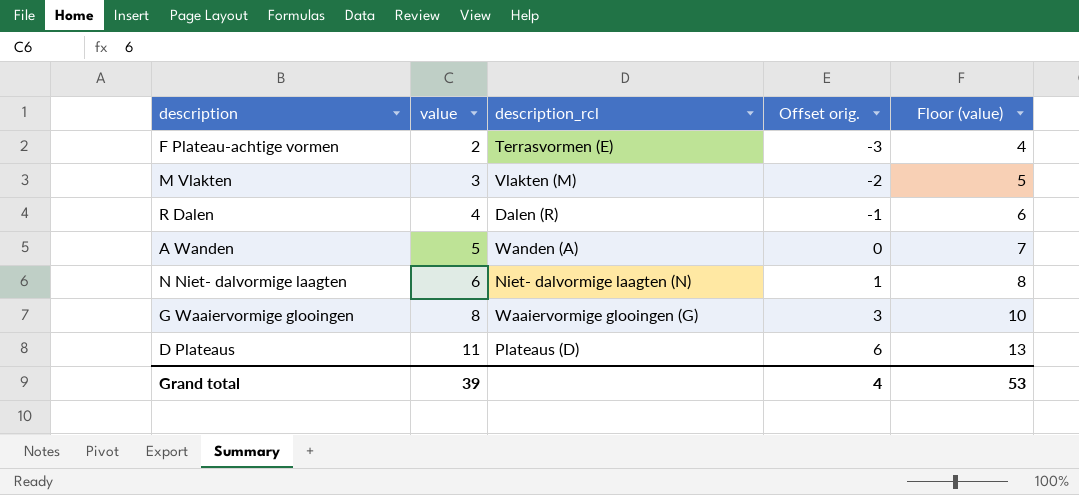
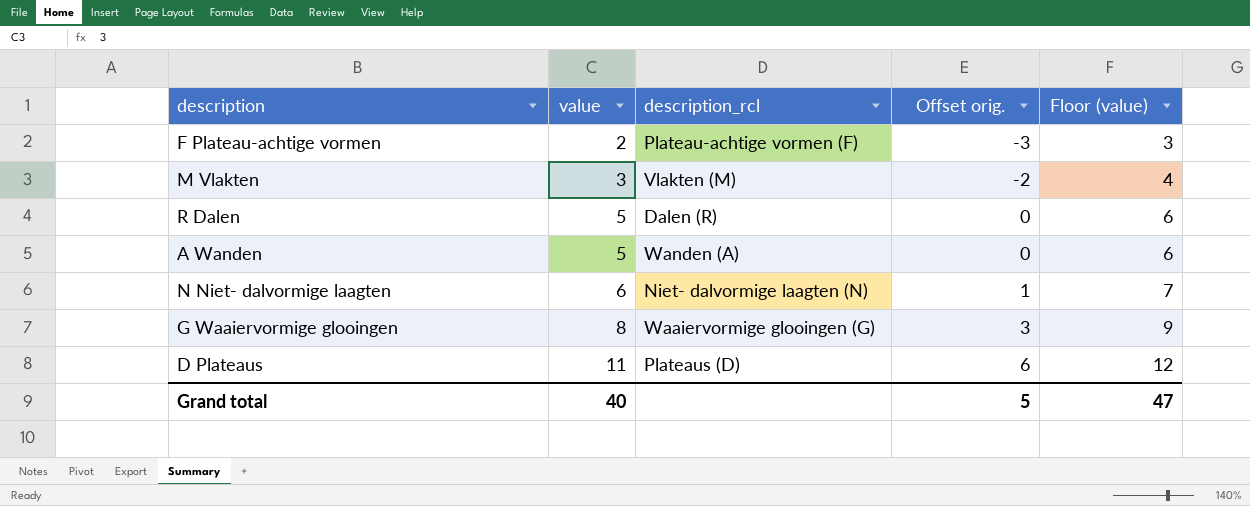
column Floor (value) | formula: [value] + 2 -> [value] + 1
F Plateau-achtige vormen | description_rcl: Terrasvormen (E) -> Plateau-achtige vormen (F)
R Dalen | value: 4 -> 5
R Dalen | Offset orig.: -1 -> 0
Grand total | value: 39 -> 40
Grand total | Offset orig.: 4 -> 5
Grand total | Floor (value): 53 -> 47

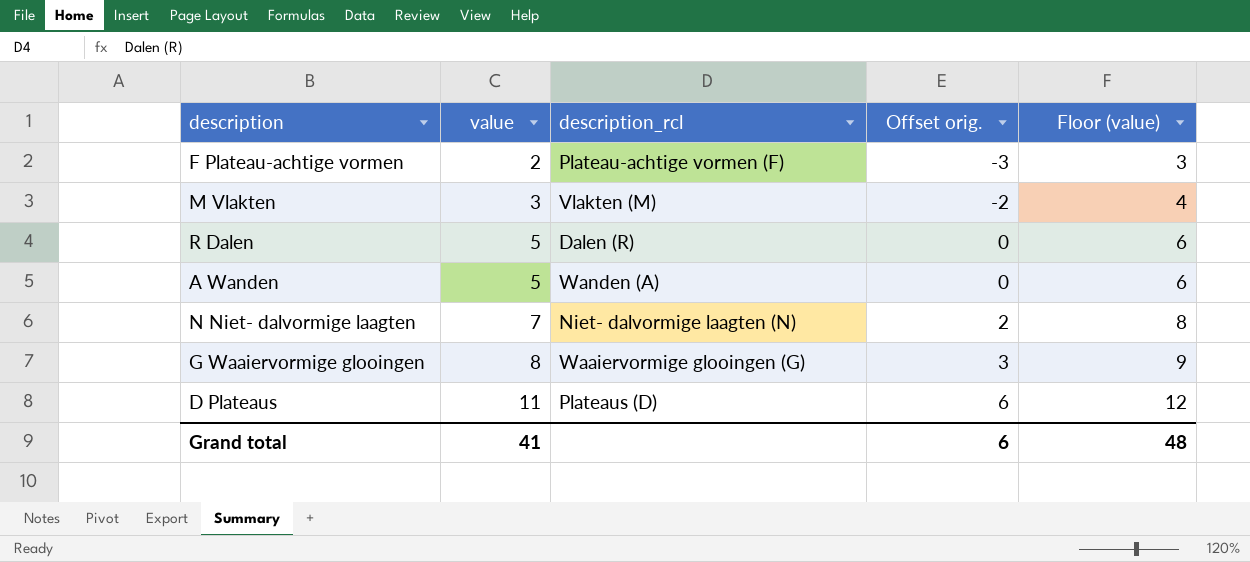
N Niet- dalvormige laagten | value: 6 -> 7
N Niet- dalvormige laagten | Offset orig.: 1 -> 2
N Niet- dalvormige laagten | Floor (value): 7 -> 8
Grand total | value: 40 -> 41
Grand total | Offset orig.: 5 -> 6
Grand total | Floor (value): 47 -> 48

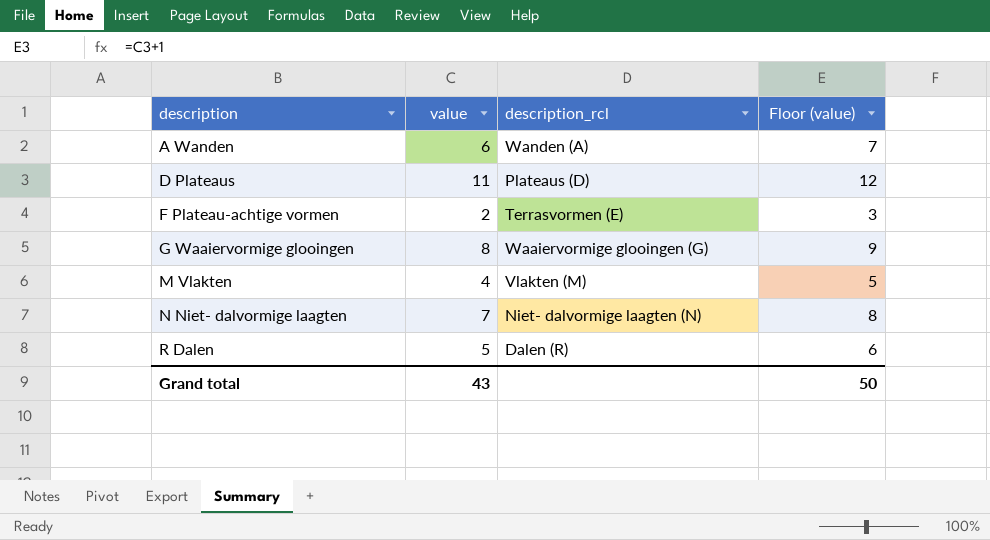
row order: value ascending -> description ascending
column Offset orig. | formula: [value] - 5 -> none
A Wanden | value: 5 -> 6
A Wanden | Floor (value): 6 -> 7
F Plateau-achtige vormen | description_rcl: Plateau-achtige vormen (F) -> Terrasvormen (E)
M Vlakten | value: 3 -> 4
M Vlakten | Floor (value): 4 -> 5
Grand total | value: 41 -> 43
Grand total | Floor (value): 48 -> 50

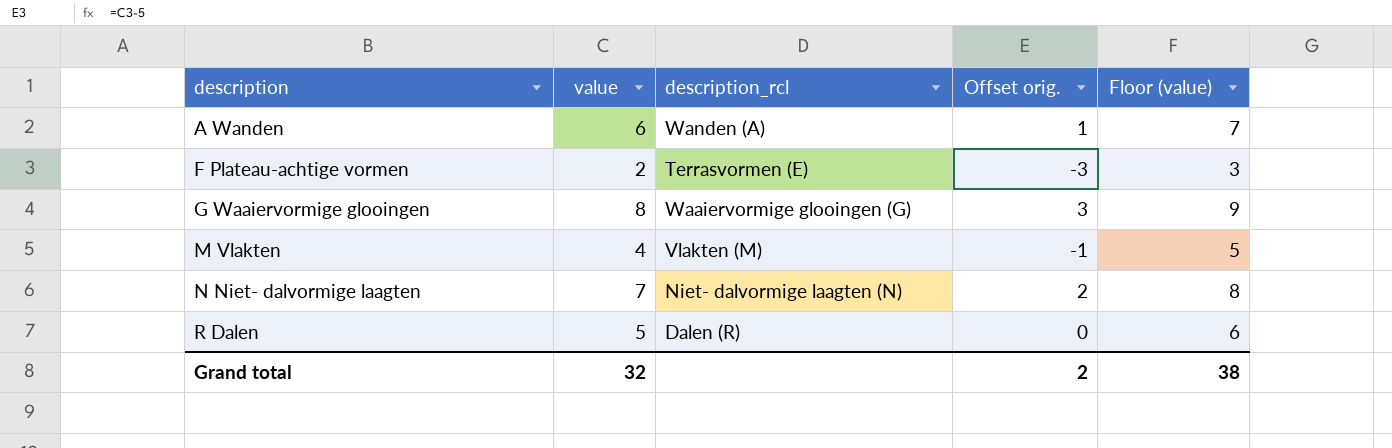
column Offset orig. | formula: none -> [value] - 5
row D Plateaus: 11 | Plateaus (D) | 12 -> none
Grand total | value: 43 -> 32
Grand total | Floor (value): 50 -> 38

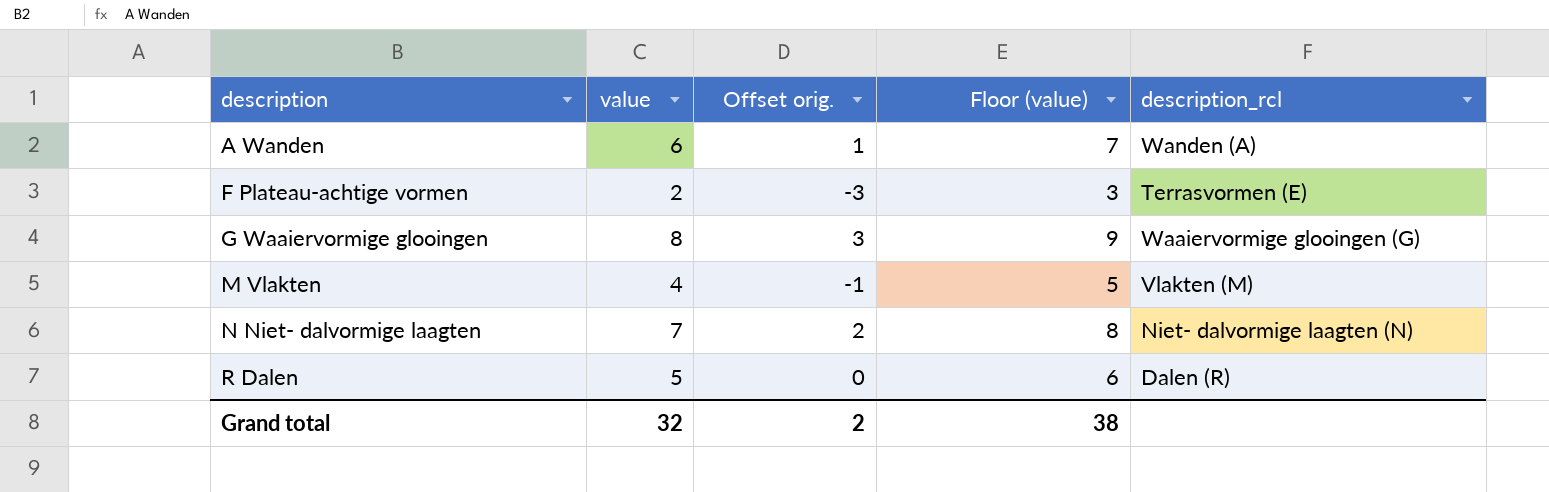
column description_rcl | position: 3 -> 5

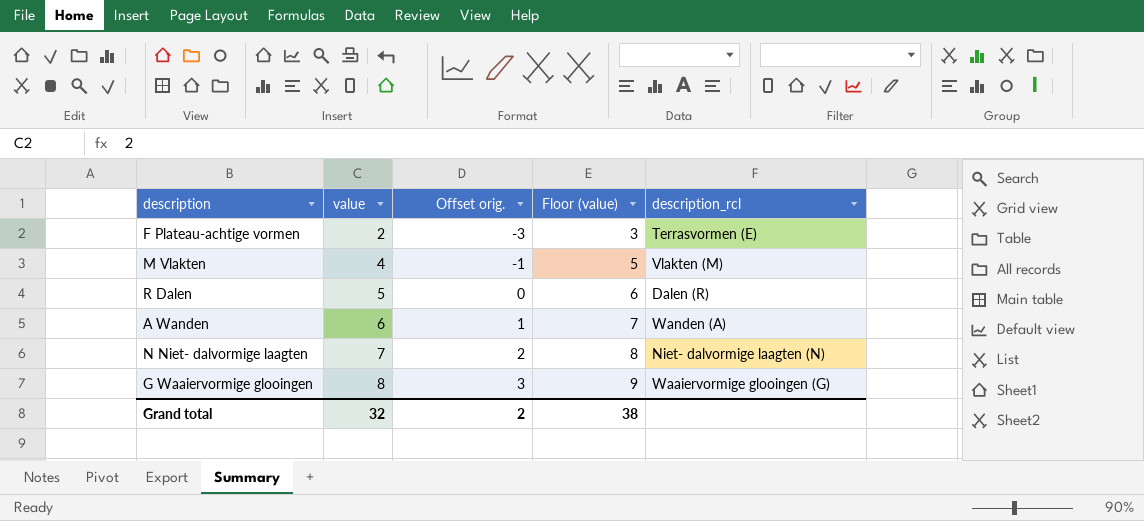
row order: description ascending -> value ascending

